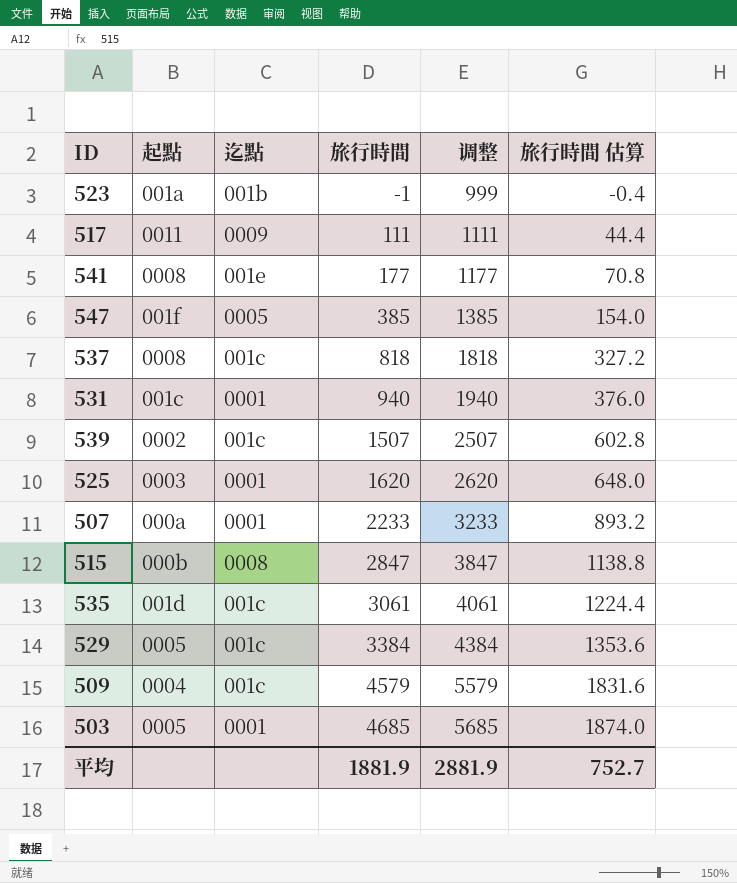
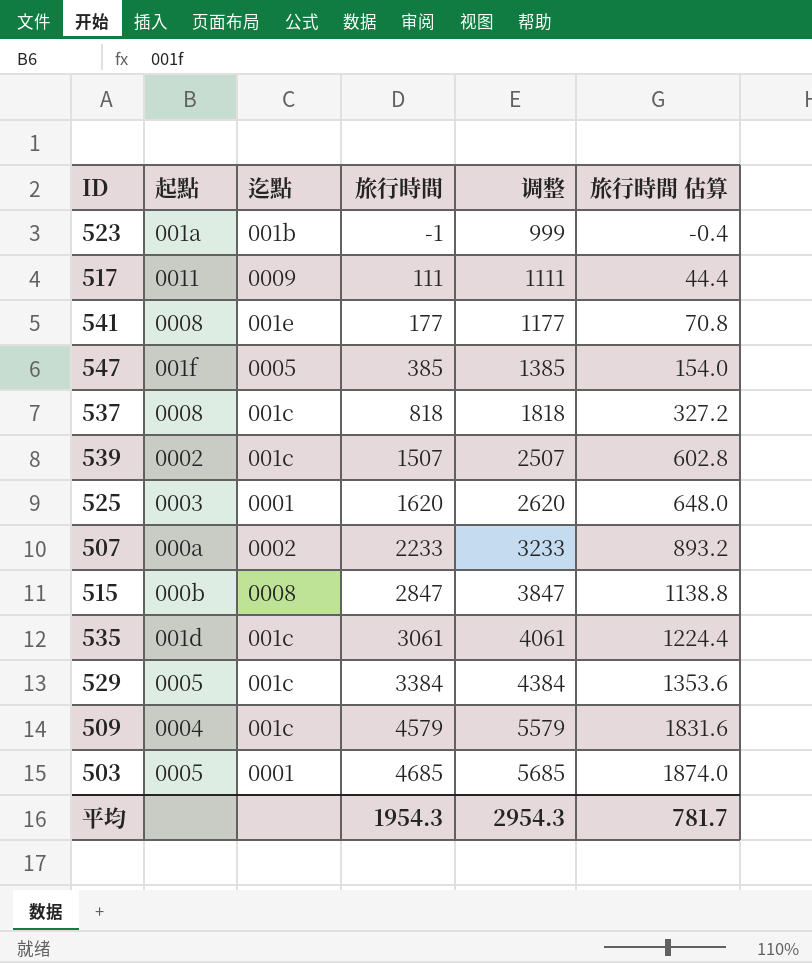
row 531: 001c | 0001 | 940 | 1940 | 376.0 -> none
507 | 迄點: 0001 -> 0002
平均 | 旅行時間: 1881.9 -> 1954.3
平均 | 调整: 2881.9 -> 2954.3
平均 | 旅行時間 估算: 752.7 -> 781.7

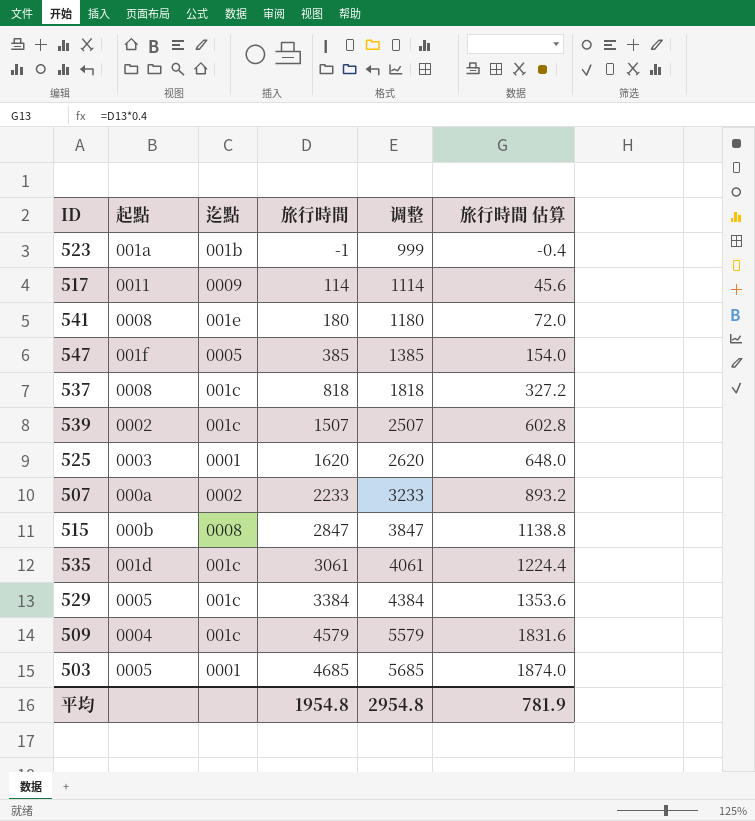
517 | 旅行時間: 111 -> 114
517 | 调整: 1111 -> 1114
517 | 旅行時間 估算: 44.4 -> 45.6
541 | 旅行時間: 177 -> 180
541 | 调整: 1177 -> 1180
541 | 旅行時間 估算: 70.8 -> 72.0
平均 | 旅行時間: 1954.3 -> 1954.8
平均 | 调整: 2954.3 -> 2954.8
平均 | 旅行時間 估算: 781.7 -> 781.9

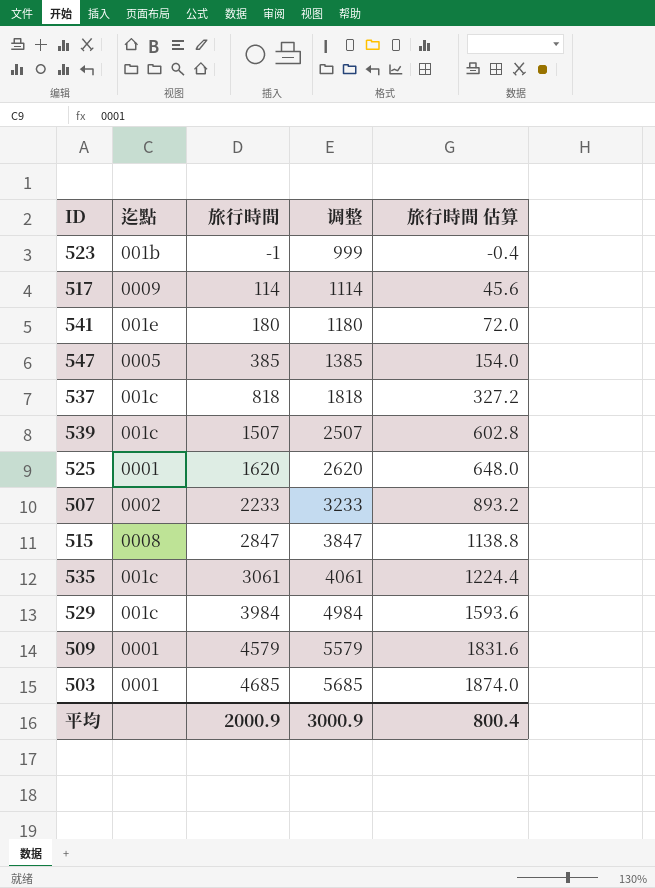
column 起點 | position: 2 -> none
529 | 旅行時間: 3384 -> 3984
529 | 调整: 4384 -> 4984
529 | 旅行時間 估算: 1353.6 -> 1593.6
509 | 迄點: 001c -> 0001
平均 | 旅行時間: 1954.8 -> 2000.9
平均 | 调整: 2954.8 -> 3000.9
平均 | 旅行時間 估算: 781.9 -> 800.4

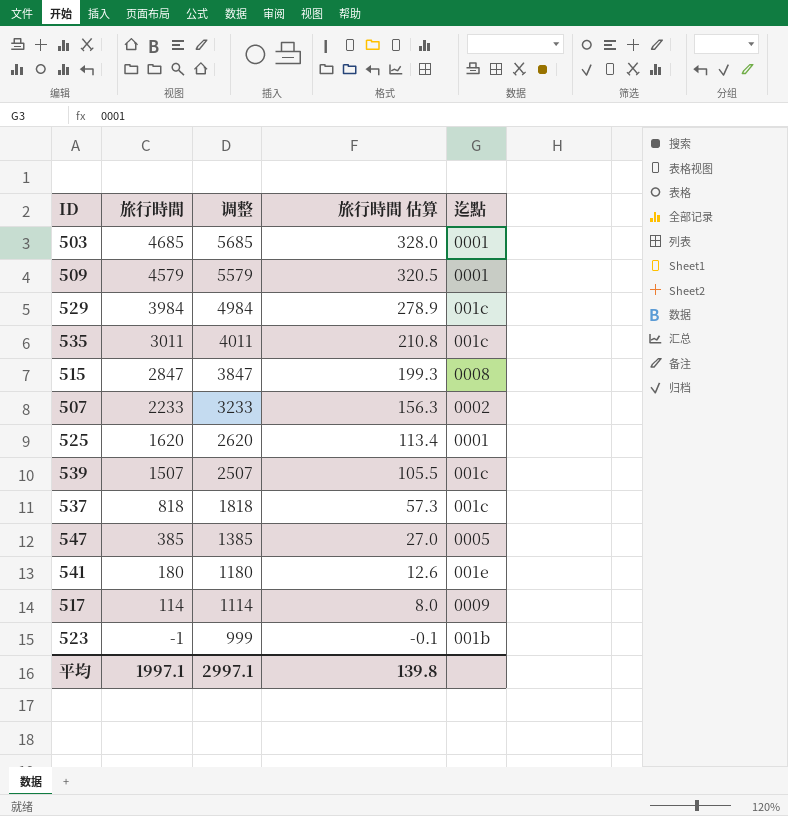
row order: 旅行時間 ascending -> 旅行時間 descending
column 旅行時間 估算 | formula: [旅行時間] * 0.4 -> [旅行時間] * 0.07
column 迄點 | position: 2 -> 5
535 | 旅行時間: 3061 -> 3011
535 | 调整: 4061 -> 4011
平均 | 旅行時間: 2000.9 -> 1997.1
平均 | 调整: 3000.9 -> 2997.1
平均 | 旅行時間 估算: 800.4 -> 139.8

